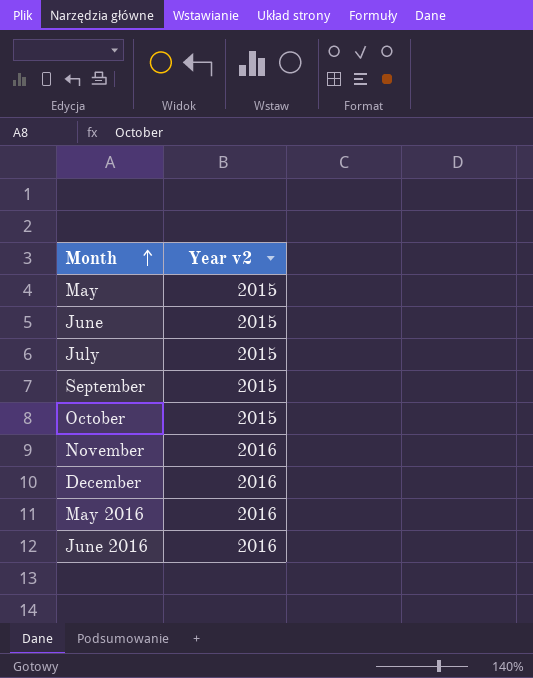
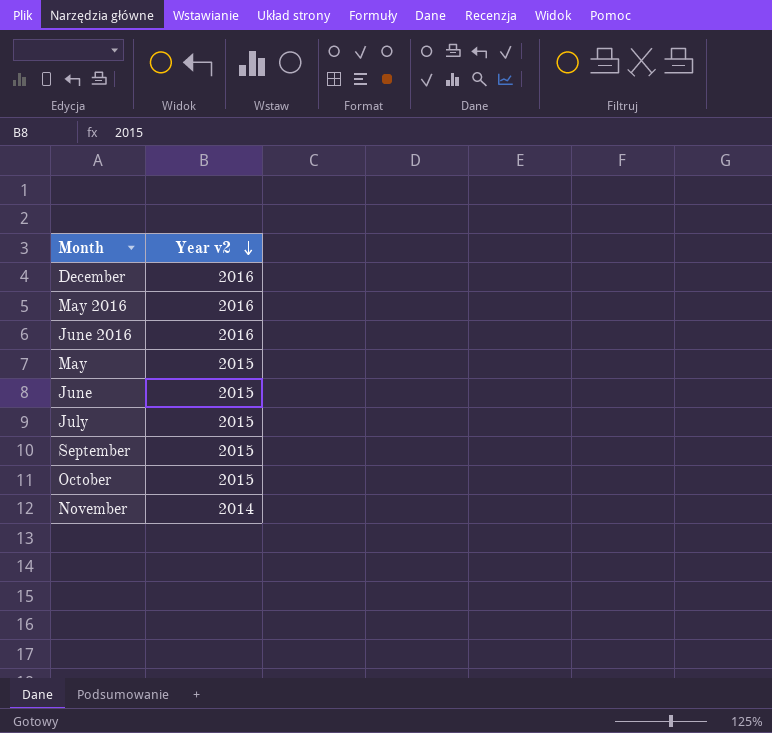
row order: Month ascending -> Year v2 descending
November | Year v2: 2016 -> 2014

